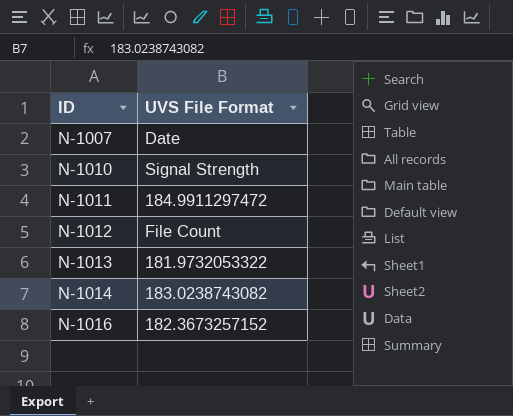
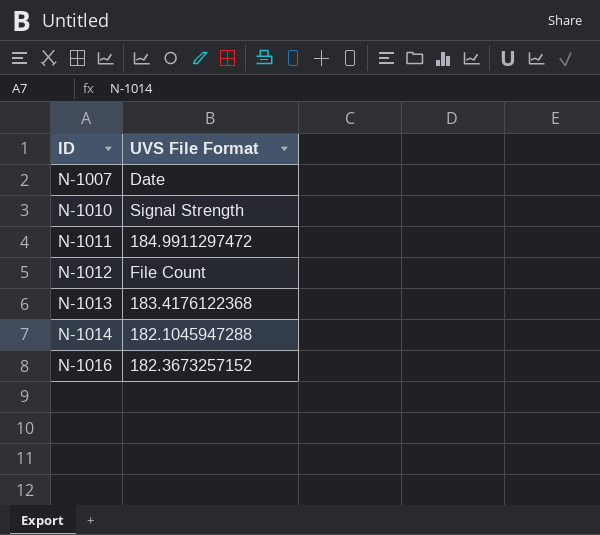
N-1013 | UVS File Format: 181.9732053322 -> 183.4176122368
N-1014 | UVS File Format: 183.0238743082 -> 182.1045947288

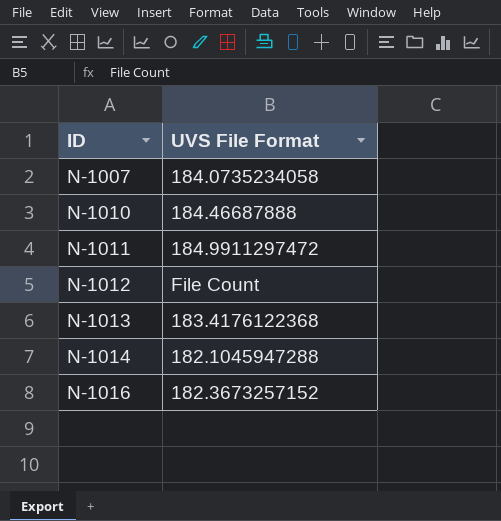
N-1007 | UVS File Format: Date -> 184.0735234058
N-1010 | UVS File Format: Signal Strength -> 184.46687888

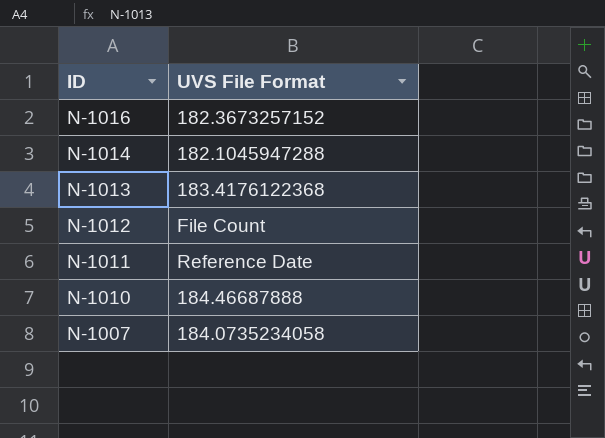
row order: ID ascending -> ID descending
N-1011 | UVS File Format: 184.9911297472 -> Reference Date

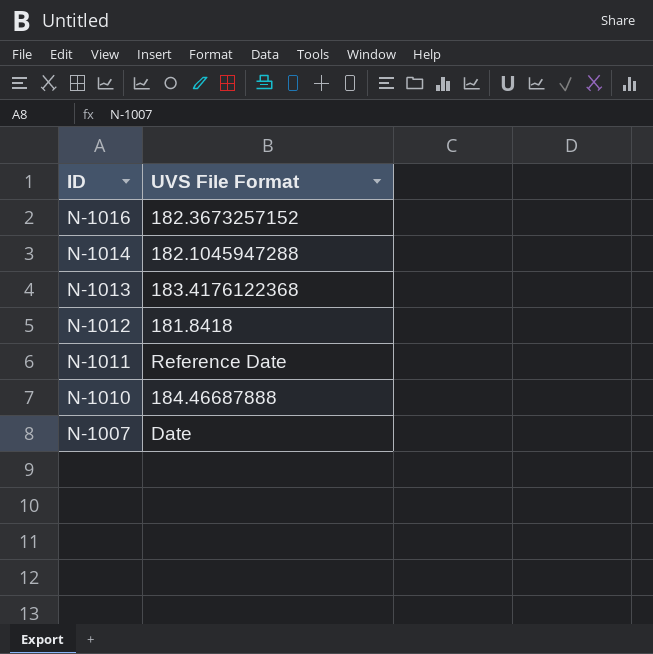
N-1012 | UVS File Format: File Count -> 181.8418
N-1007 | UVS File Format: 184.0735234058 -> Date

